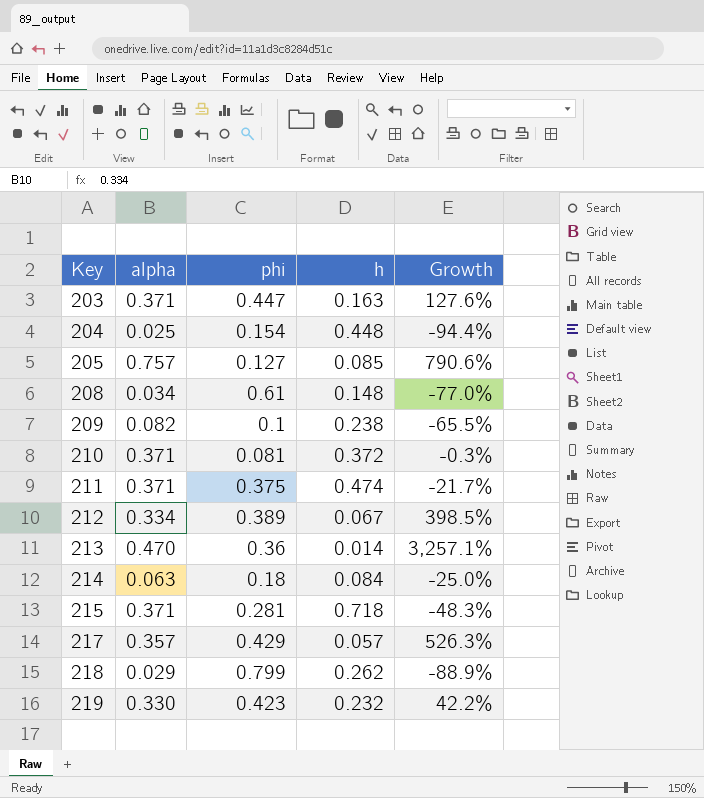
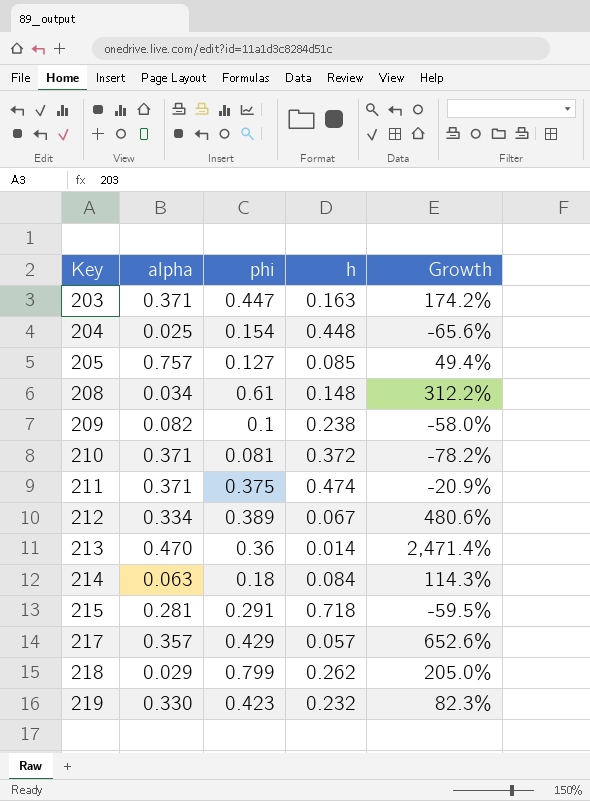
column Growth | formula: ([alpha] - [h]) / [h] -> ([phi] - [h]) / [h]
215 | alpha: 0.371 -> 0.281
215 | phi: 0.281 -> 0.291

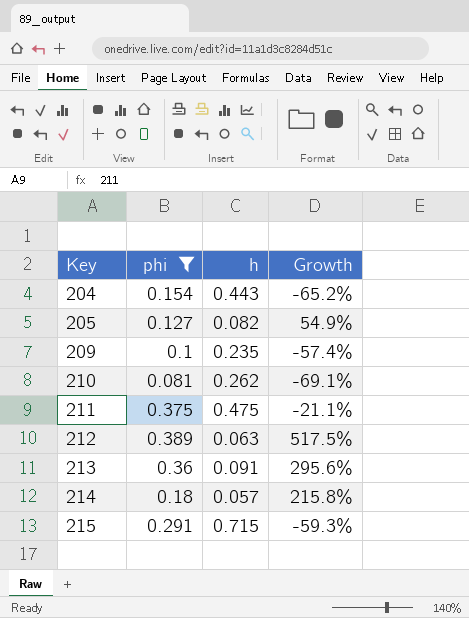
filter: none -> phi <= 0.389
column alpha | position: 2 -> none
204 | h: 0.448 -> 0.443
204 | Growth: -65.6% -> -65.2%
205 | h: 0.085 -> 0.082
205 | Growth: 49.4% -> 54.9%
209 | h: 0.238 -> 0.235
209 | Growth: -58.0% -> -57.4%
210 | h: 0.372 -> 0.262
210 | Growth: -78.2% -> -69.1%
211 | h: 0.474 -> 0.475
211 | Growth: -20.9% -> -21.1%
212 | h: 0.067 -> 0.063
212 | Growth: 480.6% -> 517.5%
213 | h: 0.014 -> 0.091
213 | Growth: 2,471.4% -> 295.6%
214 | h: 0.084 -> 0.057
214 | Growth: 114.3% -> 215.8%
215 | h: 0.718 -> 0.715
215 | Growth: -59.5% -> -59.3%

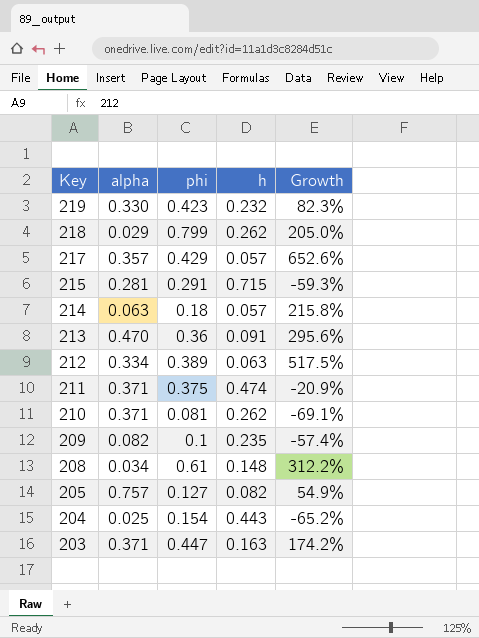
filter: phi <= 0.389 -> none
row order: Key ascending -> Key descending
column alpha | position: none -> 2
211 | h: 0.475 -> 0.474
211 | Growth: -21.1% -> -20.9%

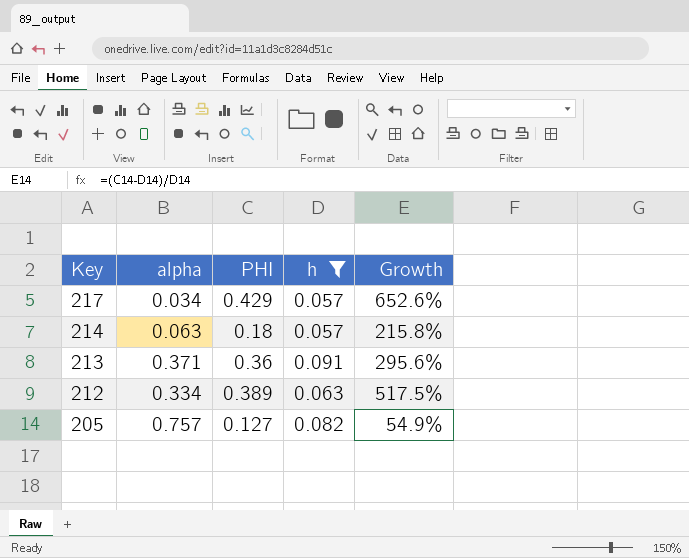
filter: none -> h <= 0.091
column name: phi -> PHI
217 | alpha: 0.357 -> 0.034
213 | alpha: 0.470 -> 0.371

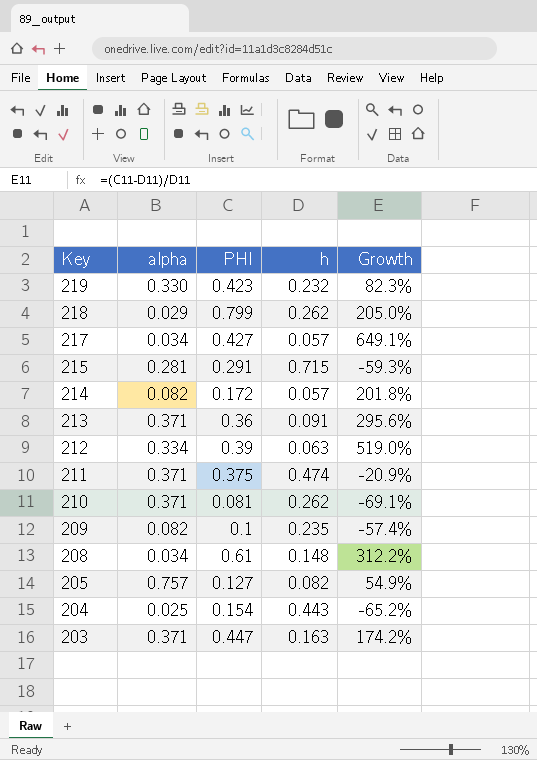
filter: h <= 0.091 -> none
217 | PHI: 0.429 -> 0.427
217 | Growth: 652.6% -> 649.1%
214 | alpha: 0.063 -> 0.082
214 | PHI: 0.18 -> 0.172
214 | Growth: 215.8% -> 201.8%
212 | PHI: 0.389 -> 0.39
212 | Growth: 517.5% -> 519.0%

